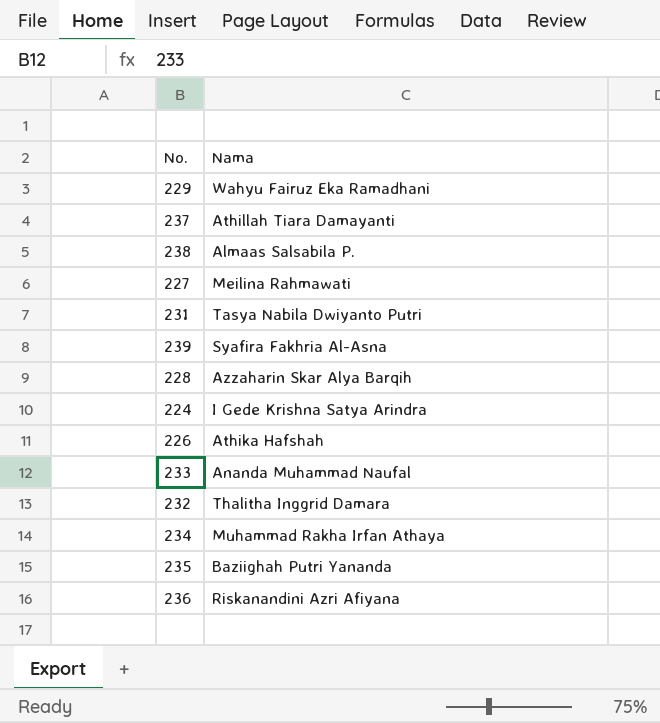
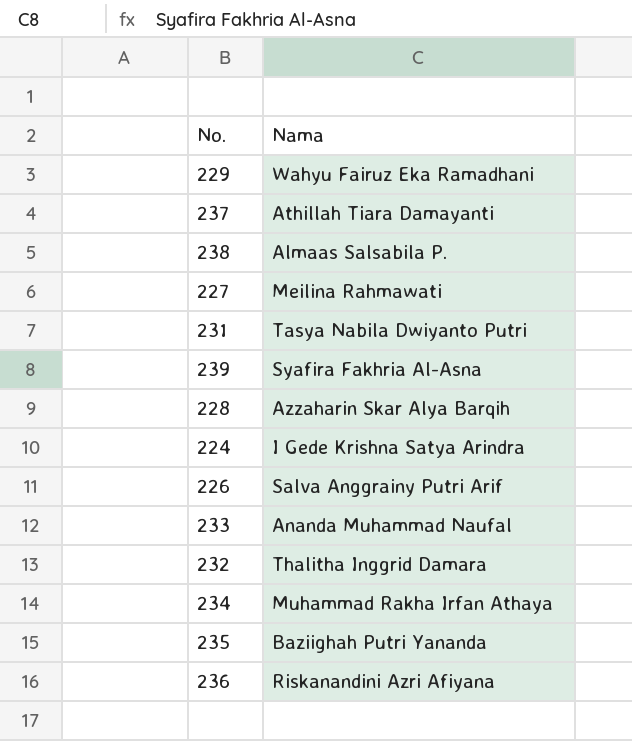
226 | Nama: Athika Hafshah -> Salva Anggrainy Putri Arif

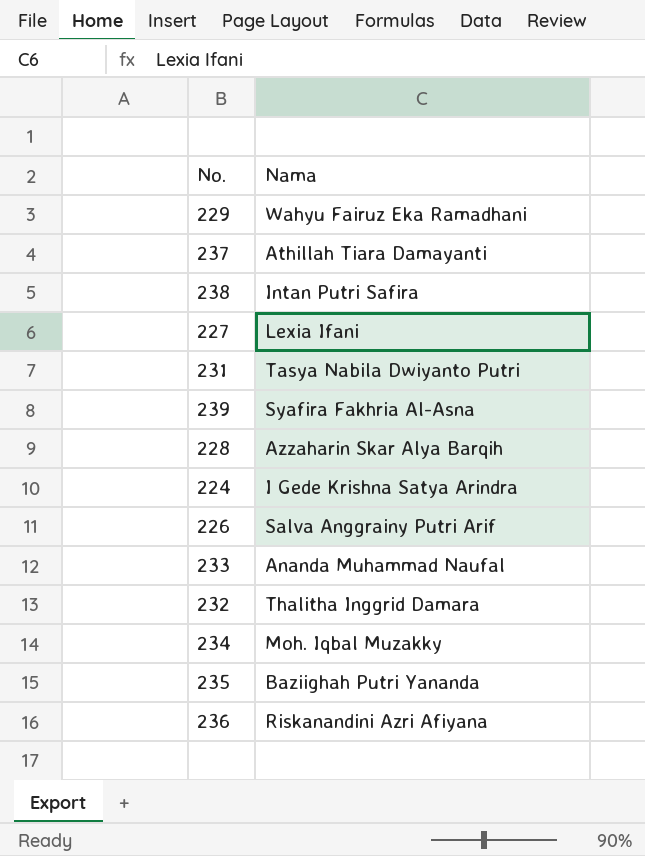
238 | Nama: Almaas Salsabila P. -> Intan Putri Safira
227 | Nama: Meilina Rahmawati -> Lexia Ifani
234 | Nama: Muhammad Rakha Irfan Athaya -> Moh. Iqbal Muzakky

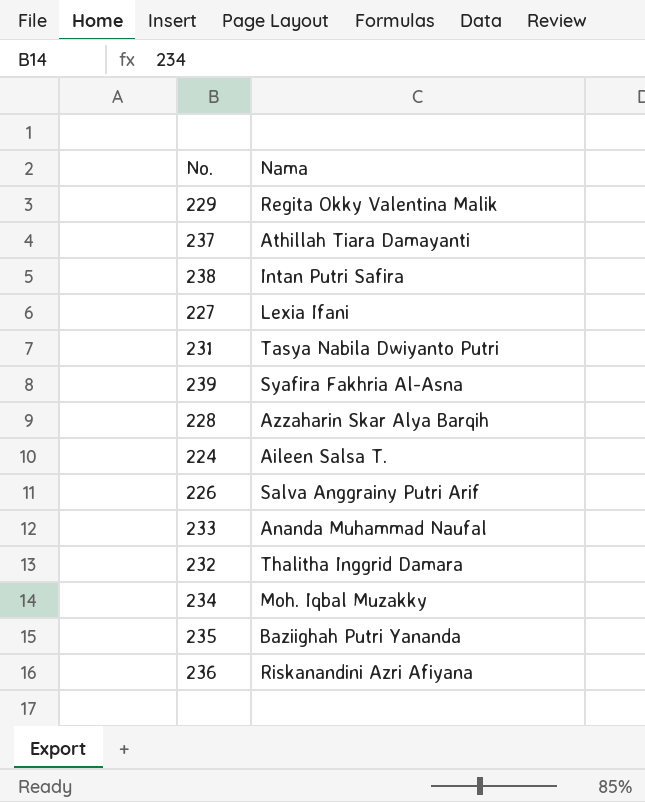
229 | Nama: Wahyu Fairuz Eka Ramadhani -> Regita Okky Valentina Malik
224 | Nama: I Gede Krishna Satya Arindra -> Aileen Salsa T.

